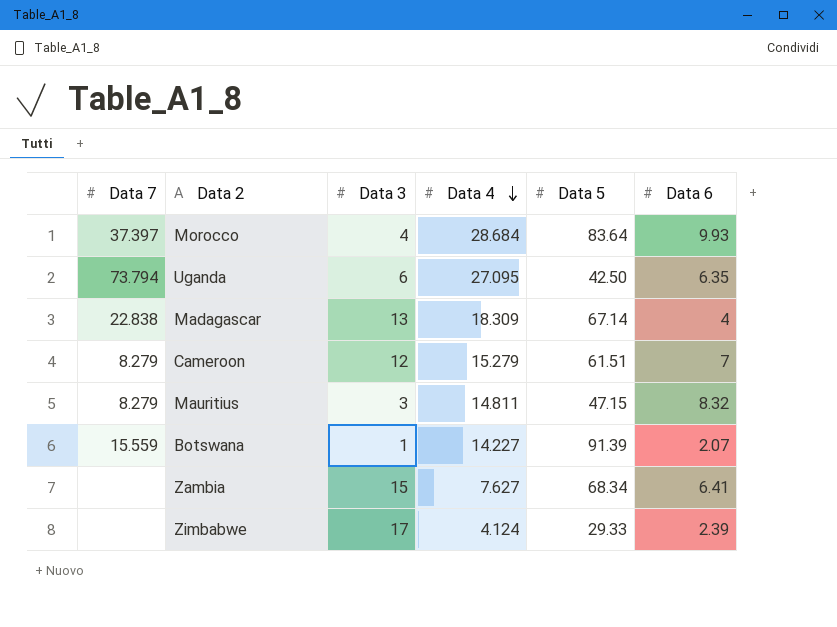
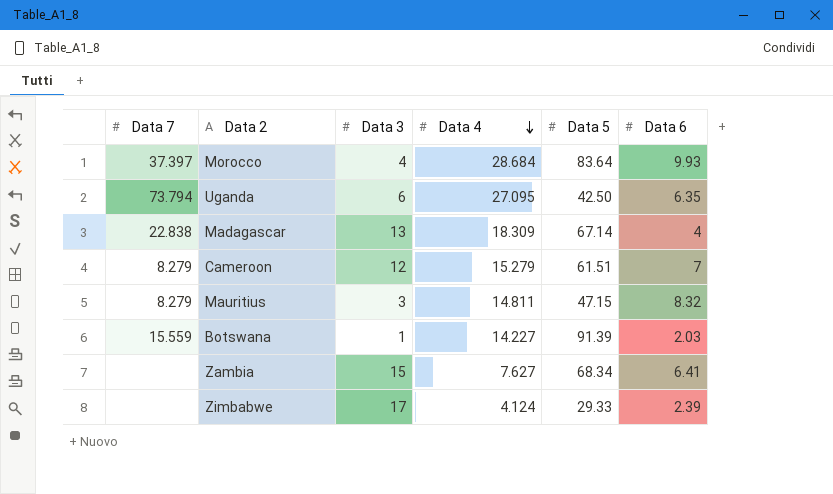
Botswana | Data 6: 2.07 -> 2.03

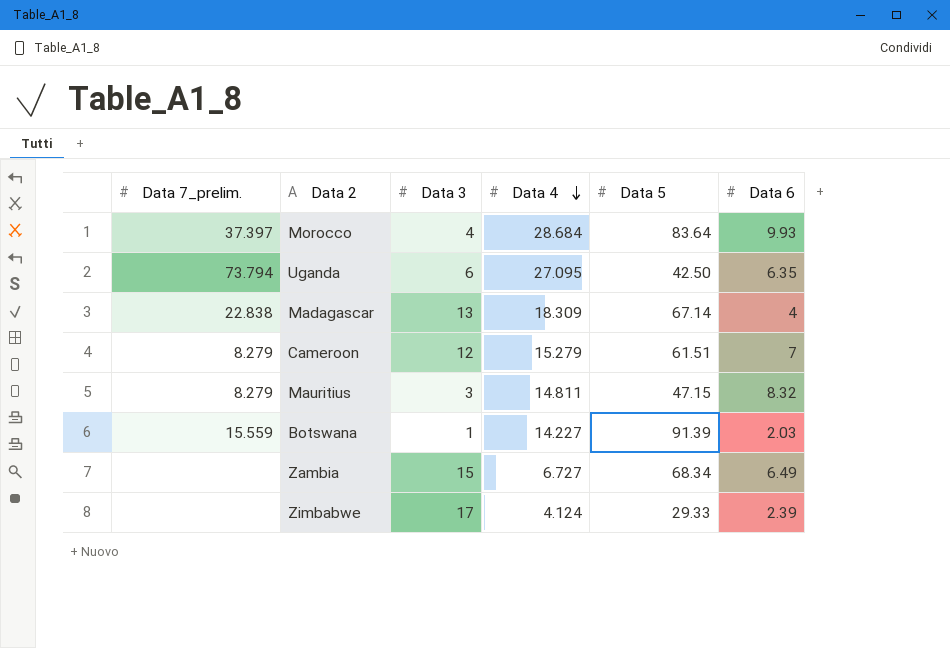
column name: Data 7 -> Data 7_prelim.
Zambia | Data 4: 7.627 -> 6.727
Zambia | Data 6: 6.41 -> 6.49

